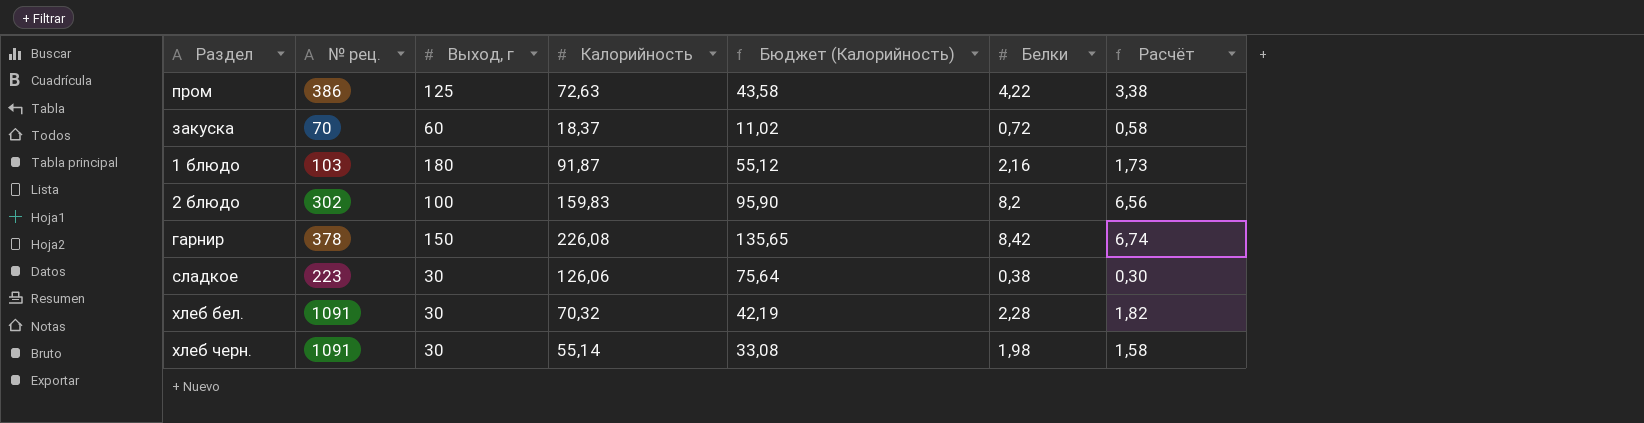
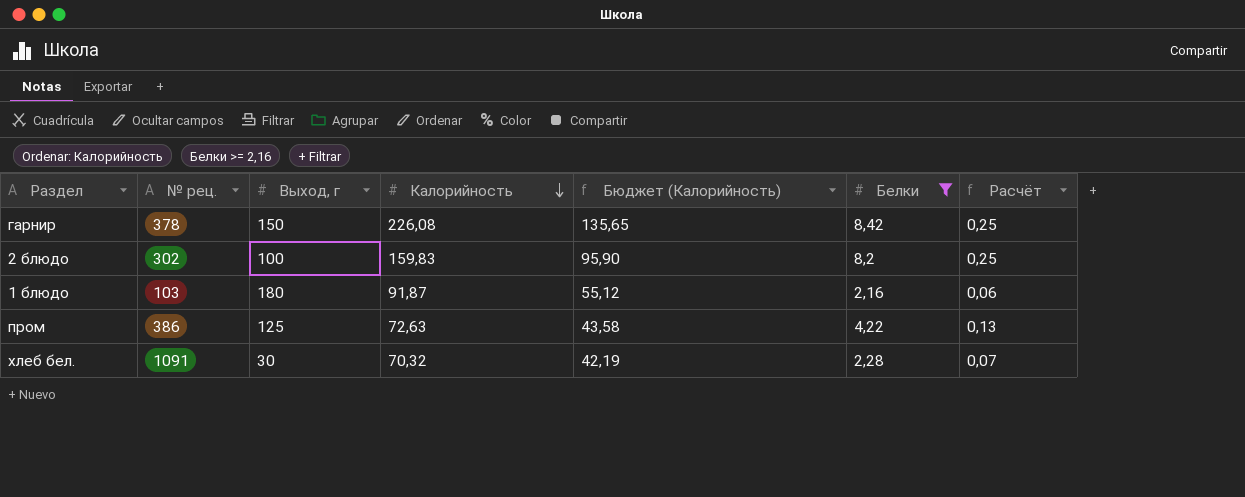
filter: none -> Белки >= 2,16
row order: none -> Калорийность descending
column Расчёт | formula: [Белки] * 0,8 -> [Белки] * 0,03

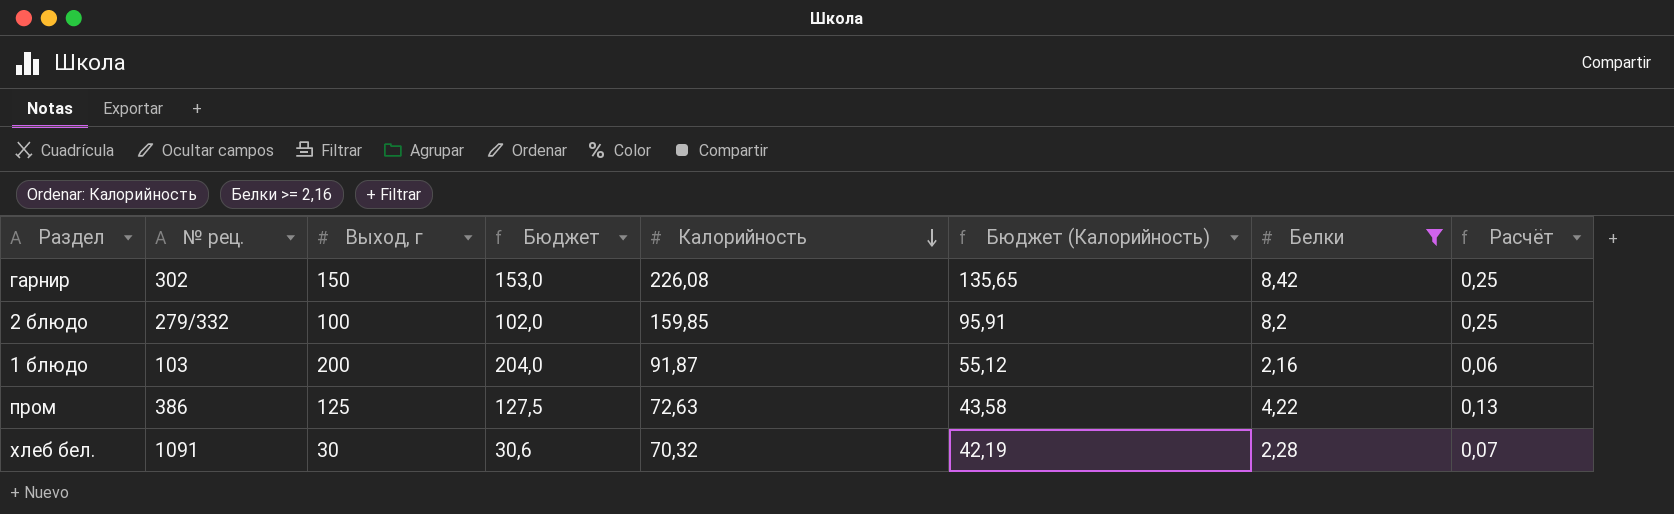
column Бюджет | formula: none -> [Выход, г] * 1,02
гарнир | № рец.: 378 -> 302
2 блюдо | № рец.: 302 -> 279/332
2 блюдо | Калорийность: 159,83 -> 159,85
2 блюдо | Бюджет (Калорийность): 95,90 -> 95,91
1 блюдо | Выход, г: 180 -> 200

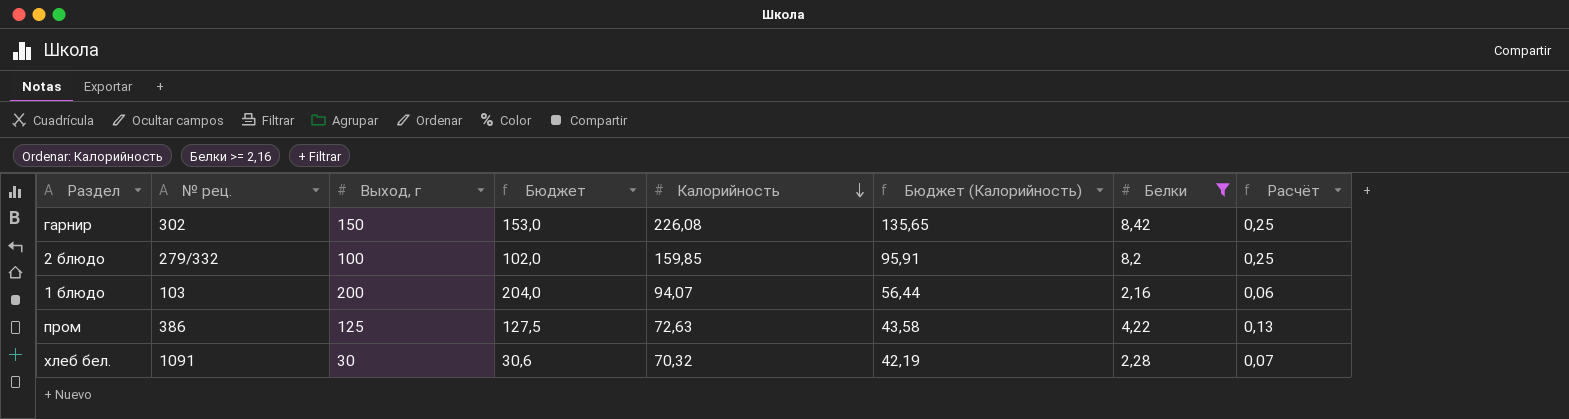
1 блюдо | Калорийность: 91,87 -> 94,07
1 блюдо | Бюджет (Калорийность): 55,12 -> 56,44

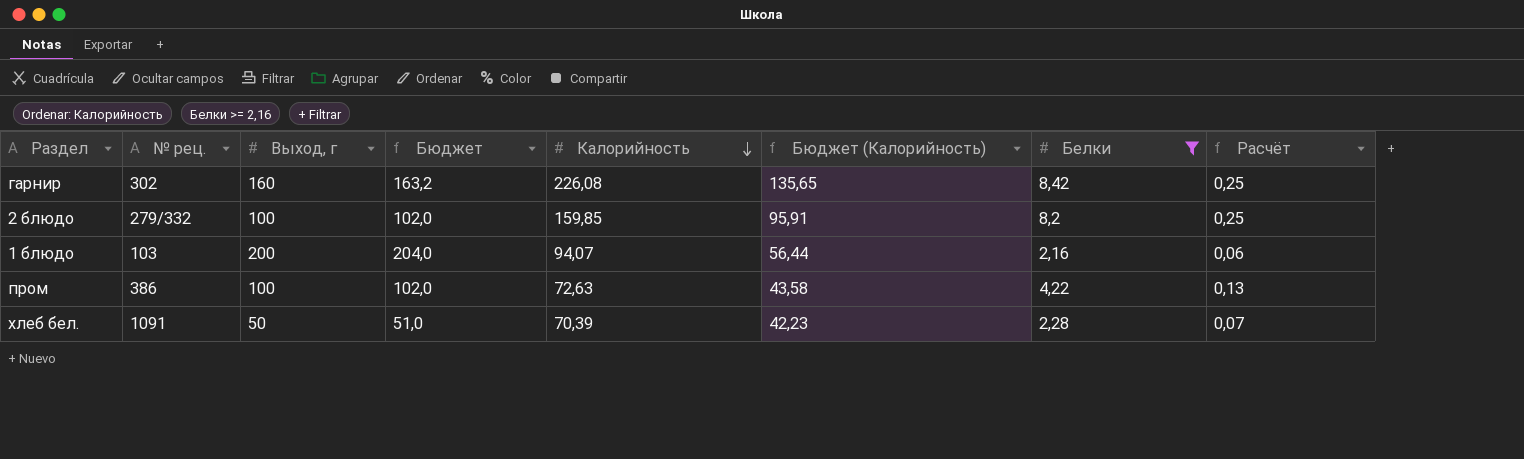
гарнир | Выход, г: 150 -> 160
гарнир | Бюджет: 153,0 -> 163,2
пром | Выход, г: 125 -> 100
пром | Бюджет: 127,5 -> 102,0
хлеб бел. | Выход, г: 30 -> 50
хлеб бел. | Бюджет: 30,6 -> 51,0
хлеб бел. | Калорийность: 70,32 -> 70,39
хлеб бел. | Бюджет (Калорийность): 42,19 -> 42,23

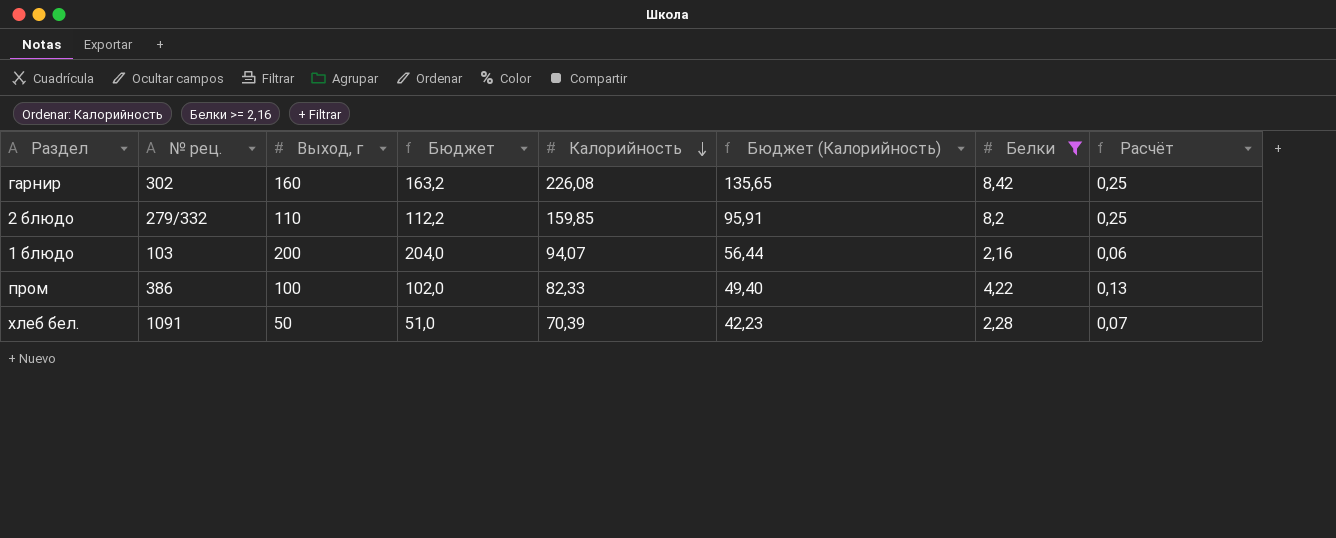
2 блюдо | Выход, г: 100 -> 110
2 блюдо | Бюджет: 102,0 -> 112,2
пром | Калорийность: 72,63 -> 82,33
пром | Бюджет (Калорийность): 43,58 -> 49,40

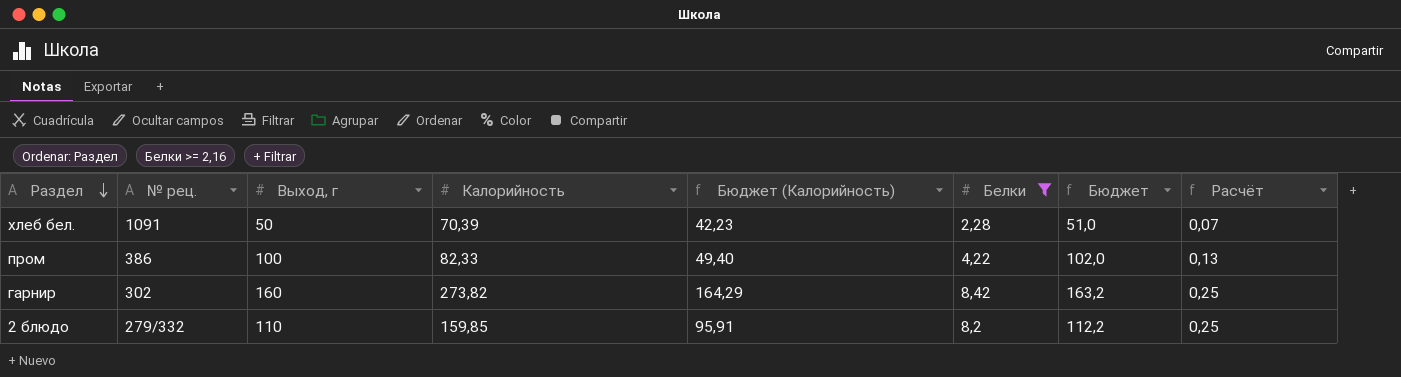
row order: Калорийность descending -> Раздел descending
column Бюджет | position: 4 -> 7
row 1 блюдо: 103 | 200 | 204,0 | 94,07 | 56,44 | 2,16 | 0,06 -> none
гарнир | Калорийность: 226,08 -> 273,82
гарнир | Бюджет (Калорийность): 135,65 -> 164,29

